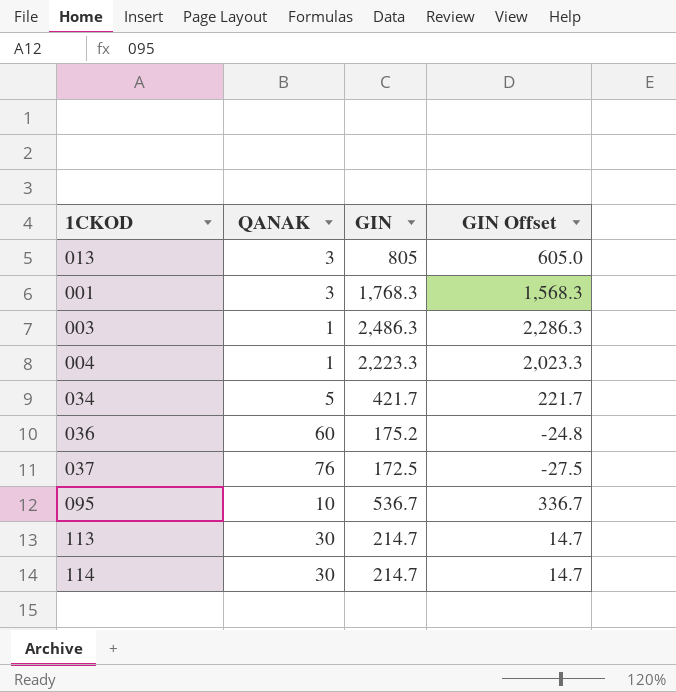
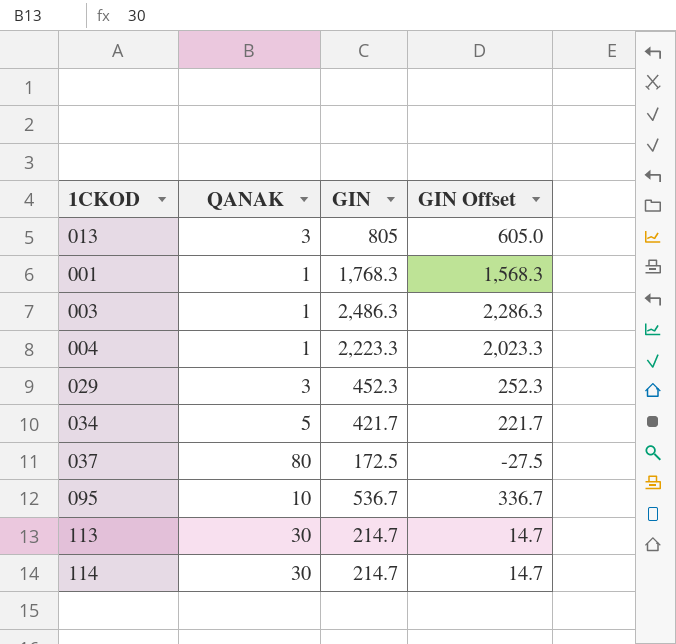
row 036: 60 | 175.2 | -24.8 -> none
001 | QANAK: 3 -> 1
row 029: none -> 3 | 452.3 | 252.3
037 | QANAK: 76 -> 80

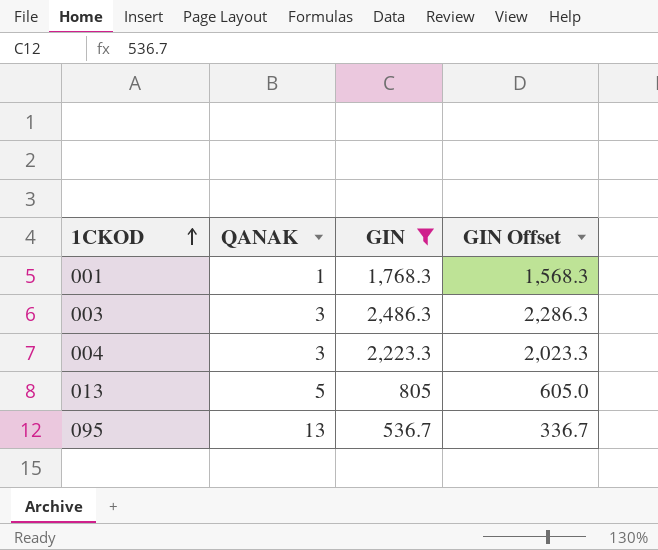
filter: none -> GIN >= 536.7
row order: none -> 1CKOD ascending
003 | QANAK: 1 -> 3
004 | QANAK: 1 -> 3
013 | QANAK: 3 -> 5
095 | QANAK: 10 -> 13

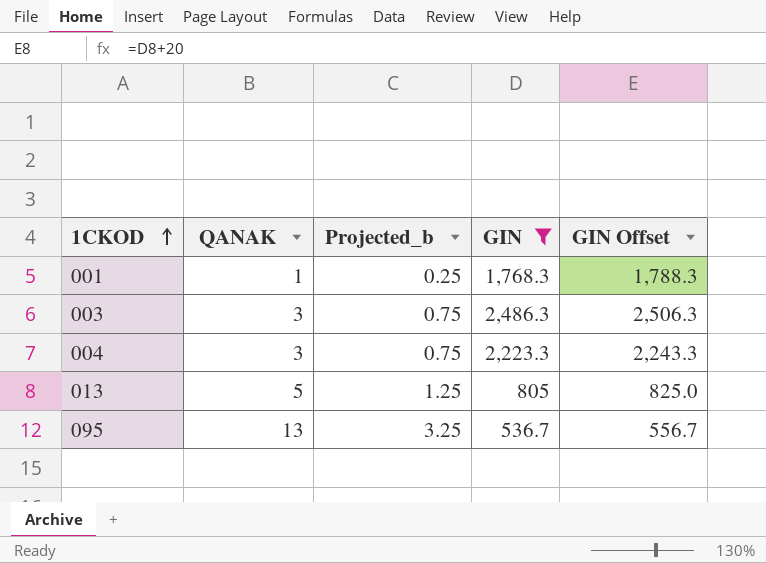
column Projected_b | formula: none -> [QANAK] * 0.25
column GIN Offset | formula: [GIN] - 200 -> [GIN] + 20

